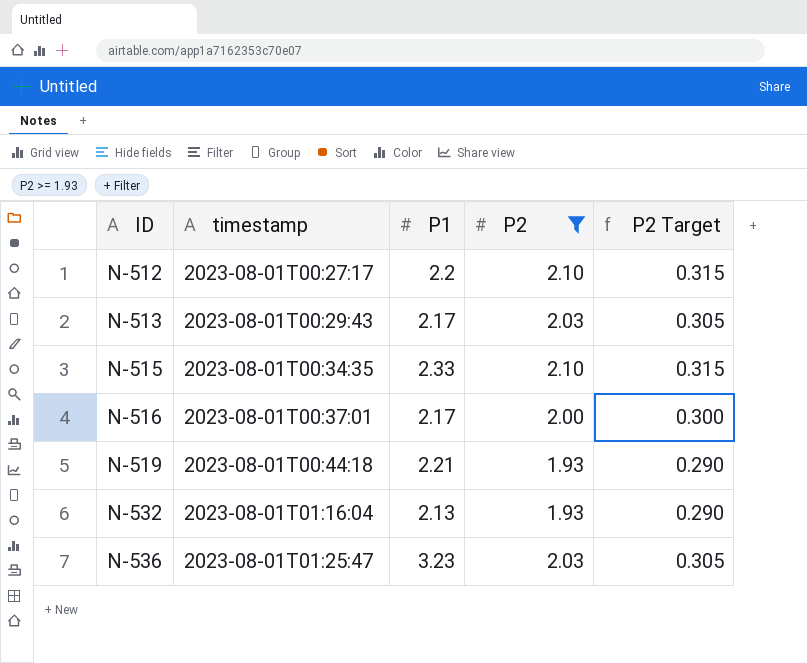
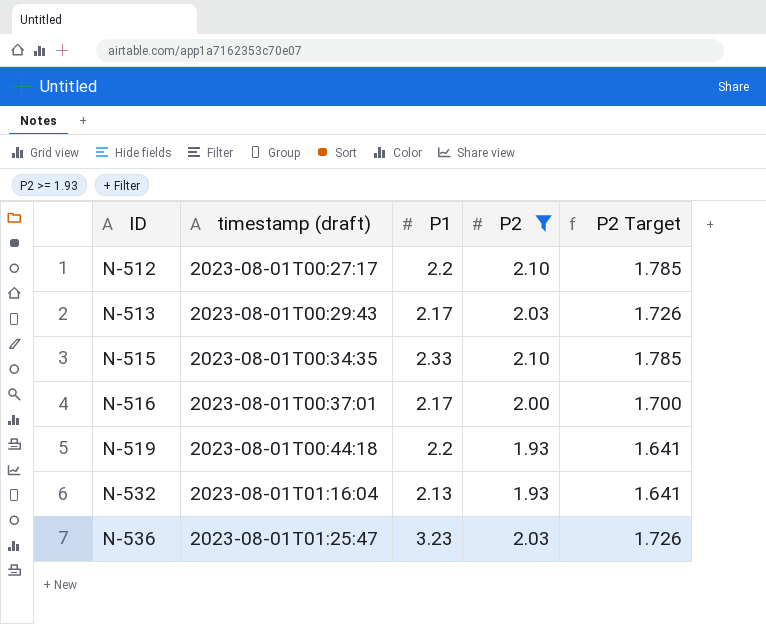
column name: timestamp -> timestamp (draft)
column P2 Target | formula: [P2] * 0.15 -> [P2] * 0.85
N-519 | P1: 2.21 -> 2.2

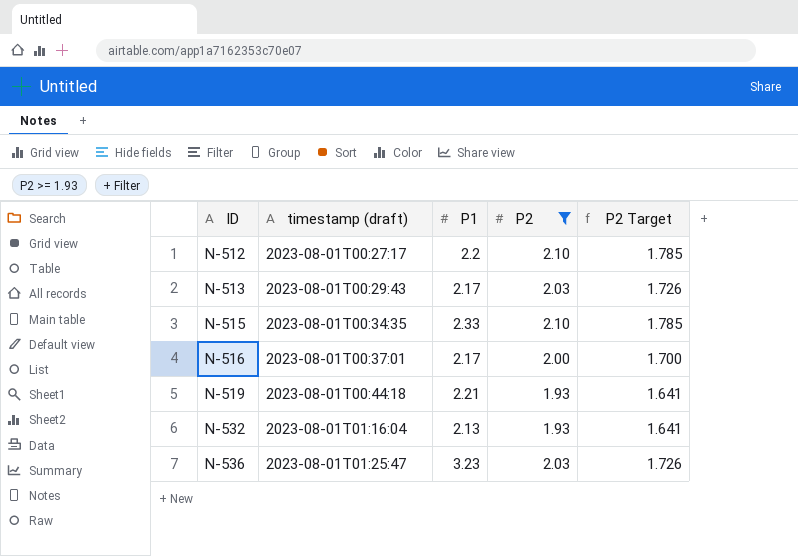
N-519 | P1: 2.2 -> 2.21

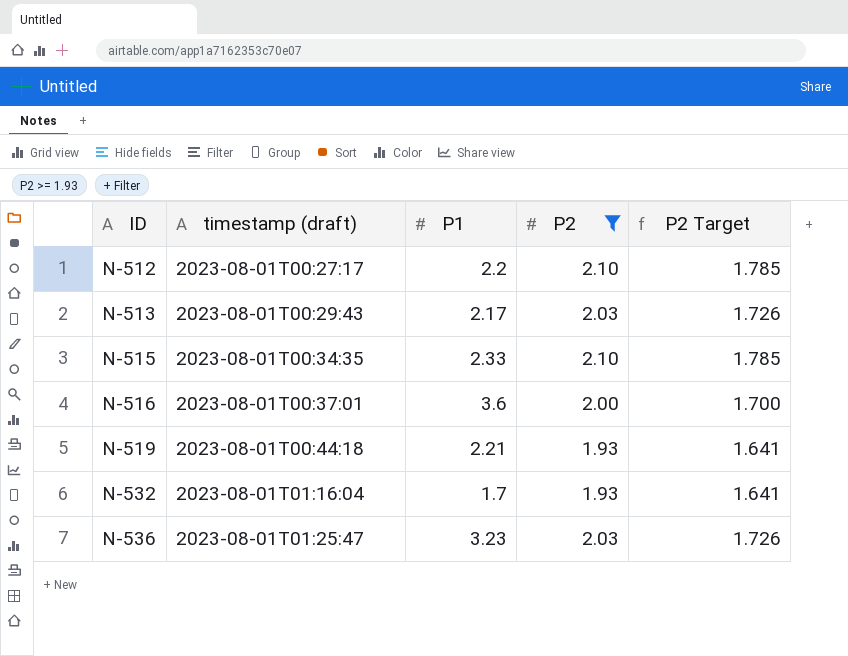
N-516 | P1: 2.17 -> 3.6
N-532 | P1: 2.13 -> 1.7

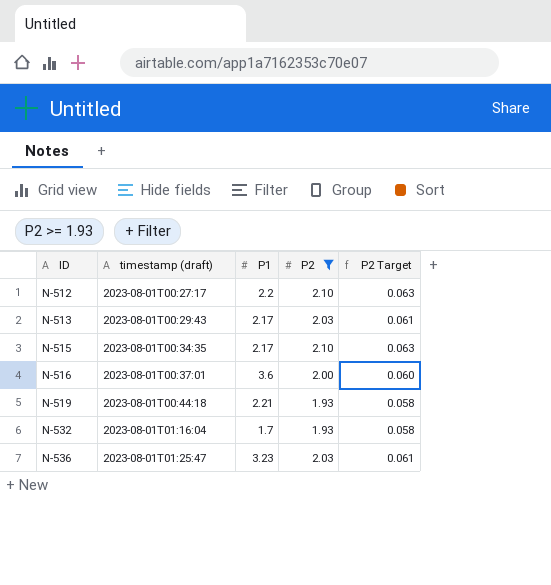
column P2 Target | formula: [P2] * 0.85 -> [P2] * 0.03
N-515 | P1: 2.33 -> 2.17

